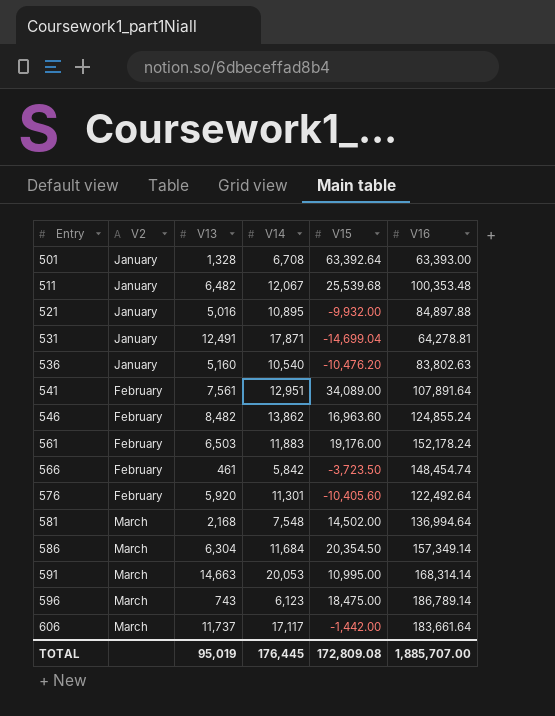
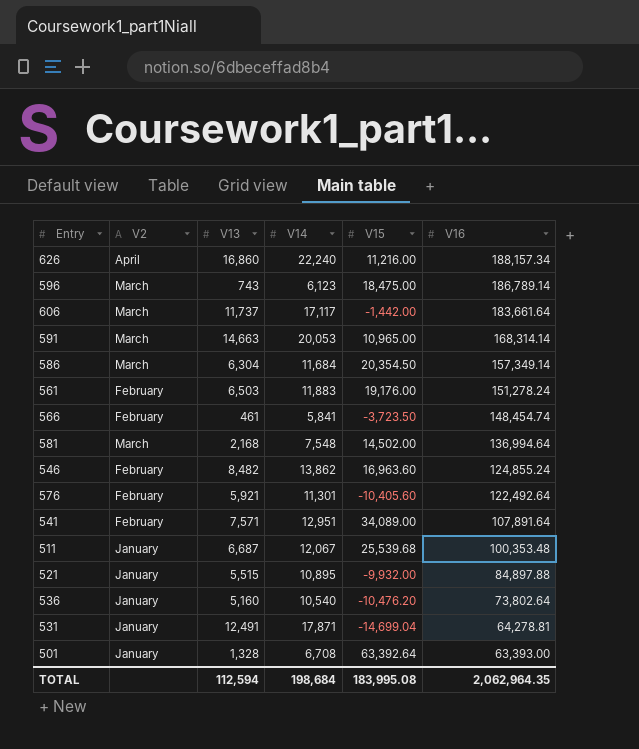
row order: Entry ascending -> V16 descending
row 626: none -> April | 16,860 | 22,240 | 11,216.00 | 188,157.34
591 | V15: 10,995.00 -> 10,965.00
561 | V16: 152,178.24 -> 151,278.24
566 | V14: 5,842 -> 5,841
576 | V13: 5,920 -> 5,921
541 | V13: 7,561 -> 7,571
511 | V13: 6,482 -> 6,687
521 | V13: 5,016 -> 5,515
536 | V16: 83,802.63 -> 73,802.64
TOTAL | V13: 95,019 -> 112,594
TOTAL | V14: 176,445 -> 198,684
TOTAL | V15: 172,809.08 -> 183,995.08
TOTAL | V16: 1,885,707.00 -> 2,062,964.35

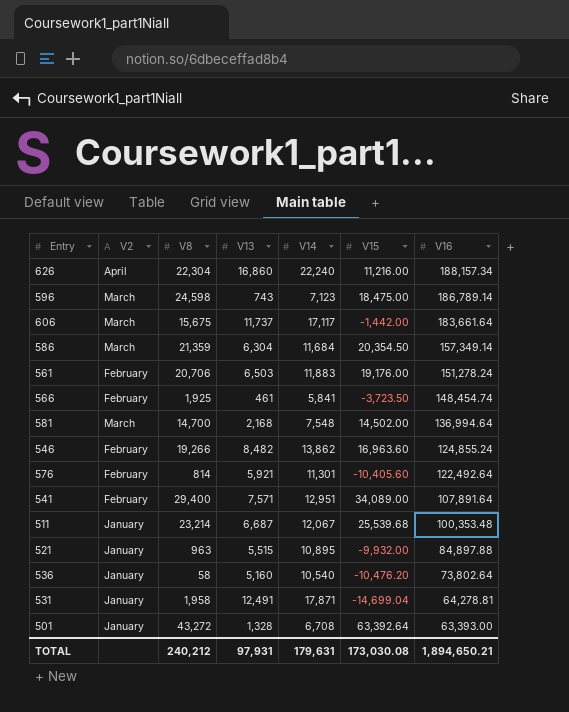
column V8 | position: none -> 3
row 591: March | 14,663 | 20,053 | 10,965.00 | 168,314.14 -> none
596 | V14: 6,123 -> 7,123
TOTAL | V13: 112,594 -> 97,931
TOTAL | V14: 198,684 -> 179,631
TOTAL | V15: 183,995.08 -> 173,030.08
TOTAL | V16: 2,062,964.35 -> 1,894,650.21

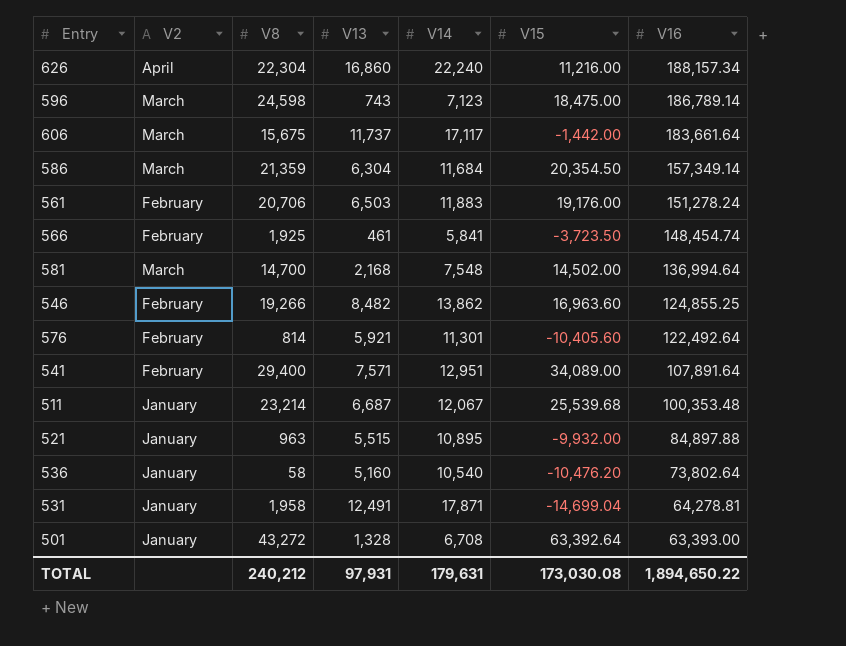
546 | V16: 124,855.24 -> 124,855.25
TOTAL | V16: 1,894,650.21 -> 1,894,650.22

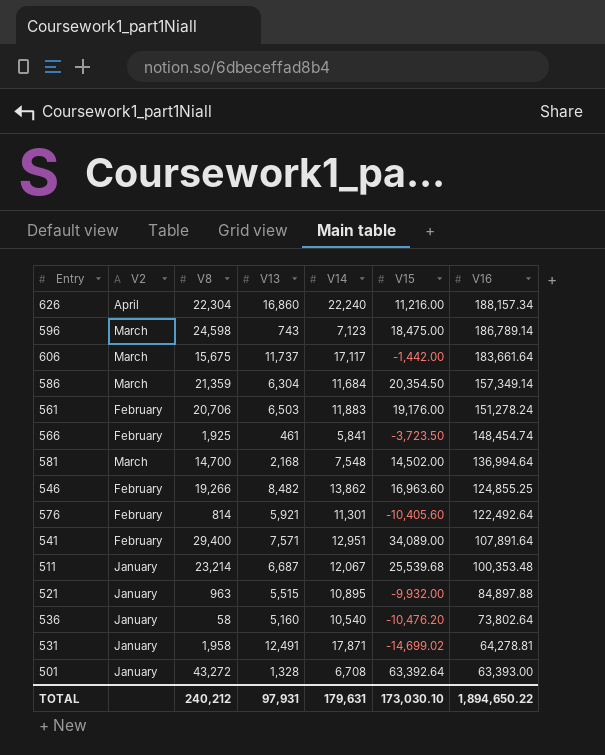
531 | V15: -14,699.04 -> -14,699.02
TOTAL | V15: 173,030.08 -> 173,030.10

